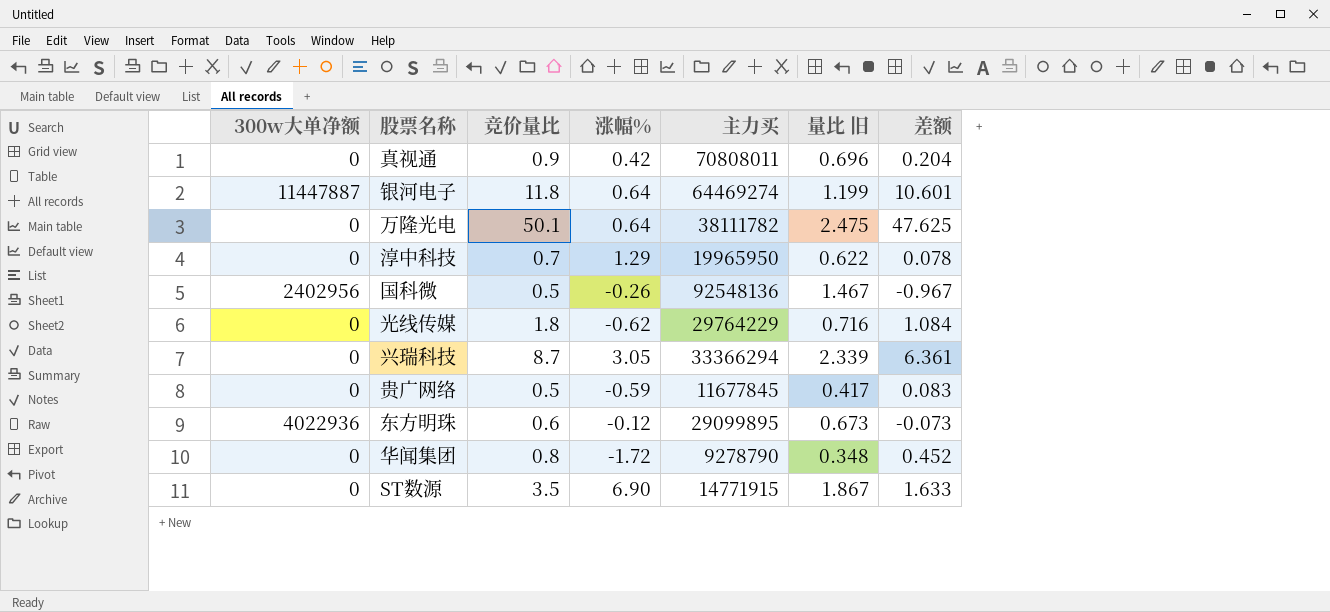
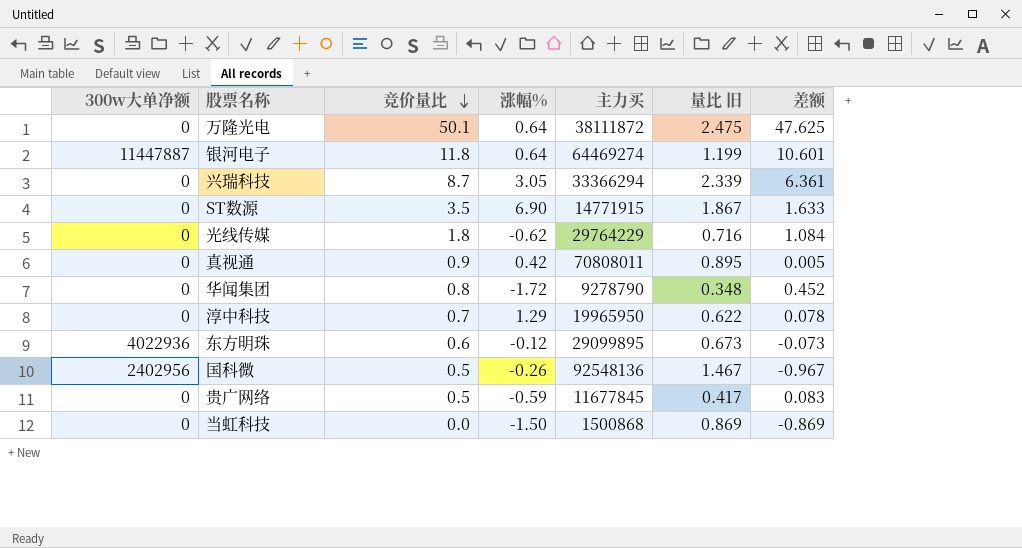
row order: none -> 竞价量比 descending
万隆光电 | 主力买: 38111782 -> 38111872
真视通 | 量比 旧: 0.696 -> 0.895
真视通 | 差额: 0.204 -> 0.005
row 当虹科技: none -> 0 | 0.0 | -1.50 | 1500868 | 0.869 | -0.869

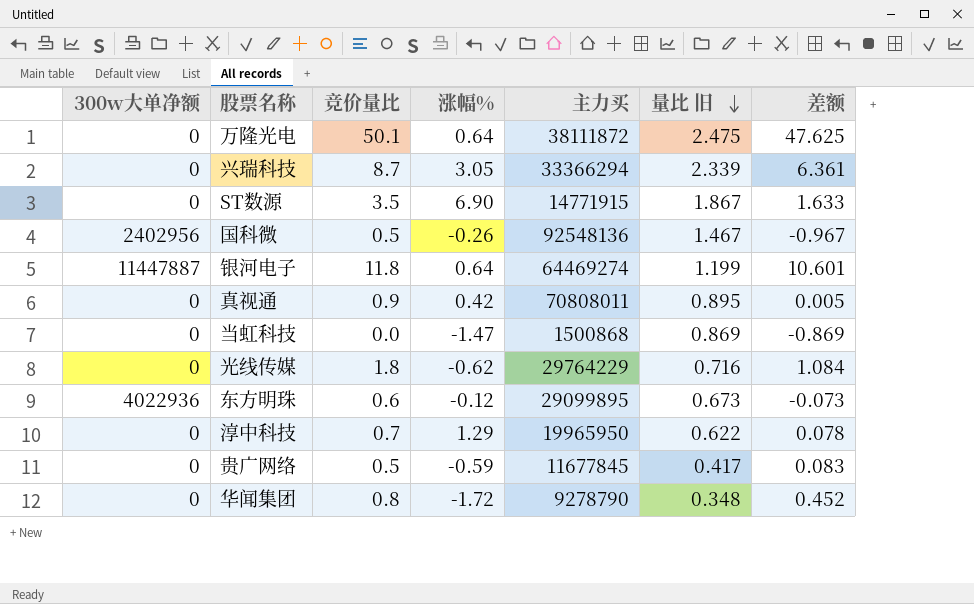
row order: 竞价量比 descending -> 量比 旧 descending
当虹科技 | 涨幅%: -1.50 -> -1.47

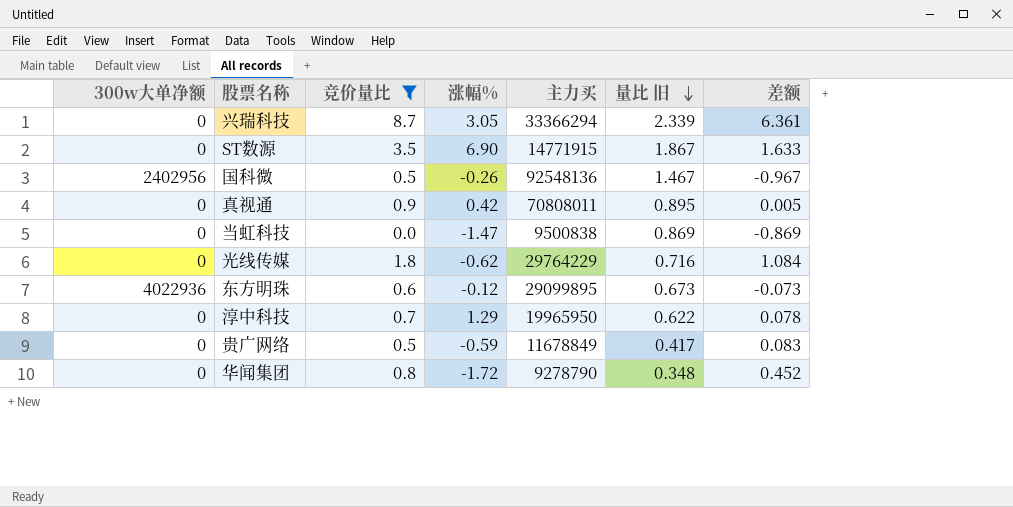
filter: none -> 竞价量比 <= 8.7
当虹科技 | 主力买: 1500868 -> 9500838
贵广网络 | 主力买: 11677845 -> 11678849

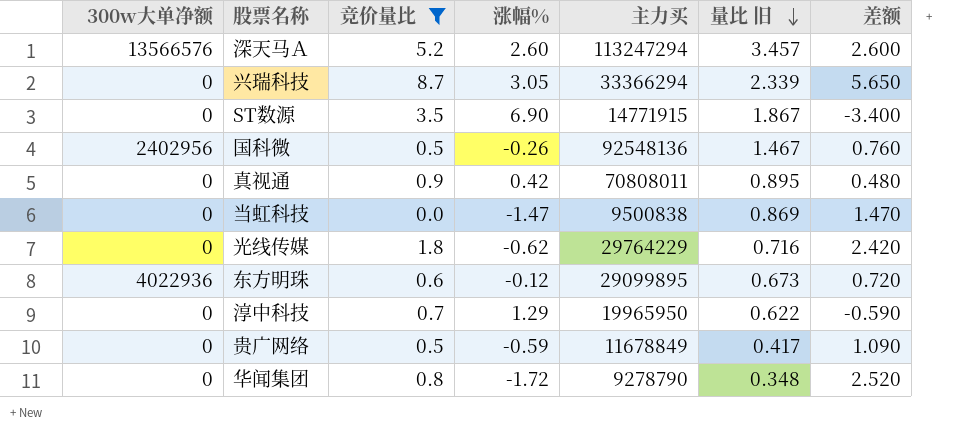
column 差额 | formula: [竞价量比] - [量比 旧] -> [竞价量比] - [涨幅%]
row 深天马Ａ: none -> 13566576 | 5.2 | 2.60 | 113247294 | 3.457 | 2.600

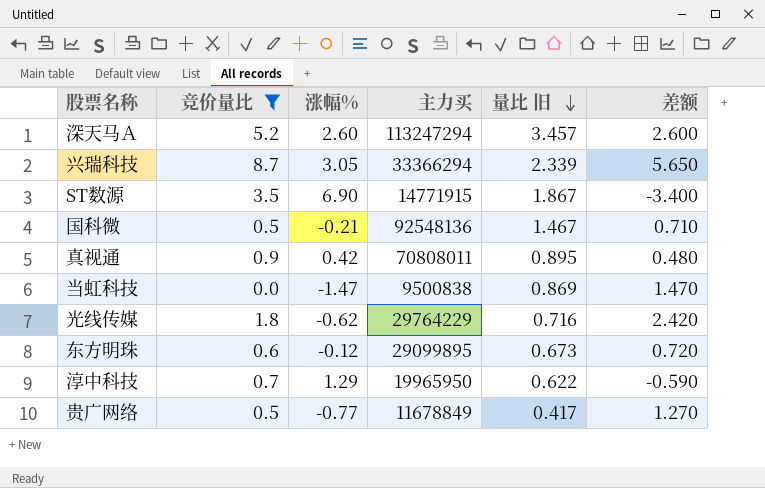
column 300w大单净额 | position: 1 -> none
row 华闻集团: 0 | 0.8 | -1.72 | 9278790 | 0.348 | 2.520 -> none
国科微 | 涨幅%: -0.26 -> -0.21
国科微 | 差额: 0.760 -> 0.710
贵广网络 | 涨幅%: -0.59 -> -0.77
贵广网络 | 差额: 1.090 -> 1.270

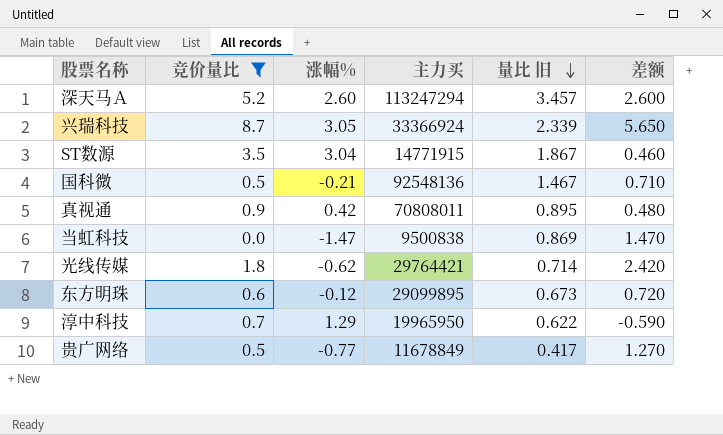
兴瑞科技 | 主力买: 33366294 -> 33366924
ST数源 | 涨幅%: 6.90 -> 3.04
ST数源 | 差额: -3.400 -> 0.460
光线传媒 | 主力买: 29764229 -> 29764421
光线传媒 | 量比 旧: 0.716 -> 0.714

